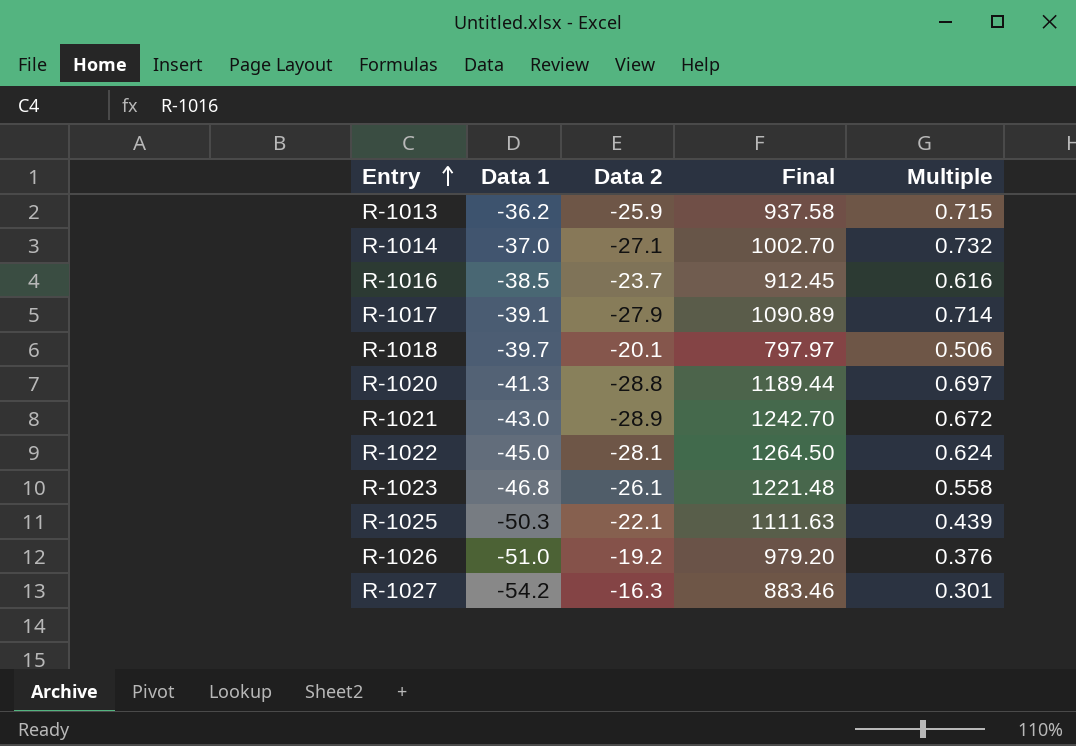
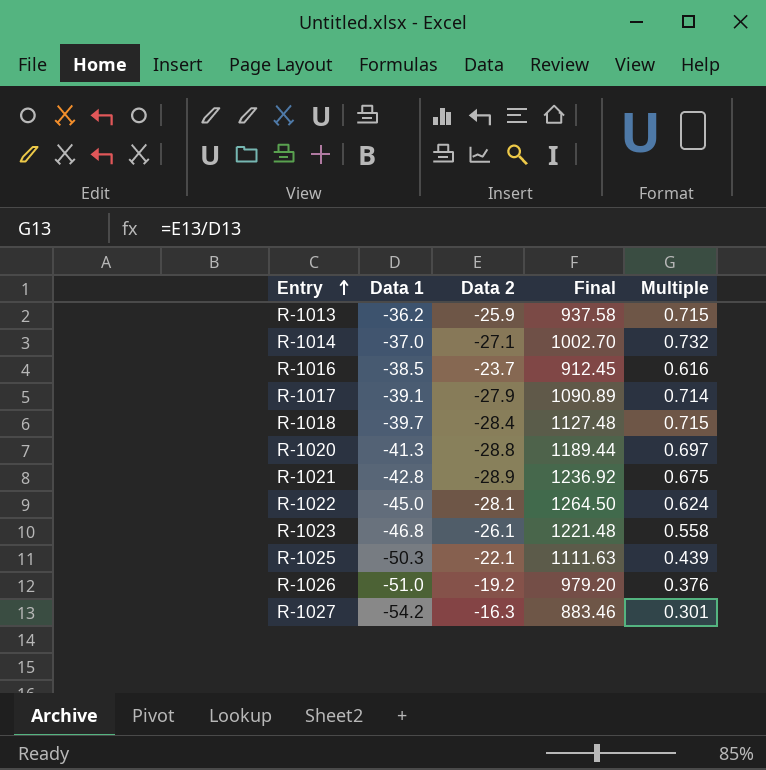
R-1018 | Data 2: -20.1 -> -28.4
R-1018 | Final: 797.97 -> 1127.48
R-1018 | Multiple: 0.506 -> 0.715
R-1021 | Data 1: -43.0 -> -42.8
R-1021 | Final: 1242.70 -> 1236.92
R-1021 | Multiple: 0.672 -> 0.675

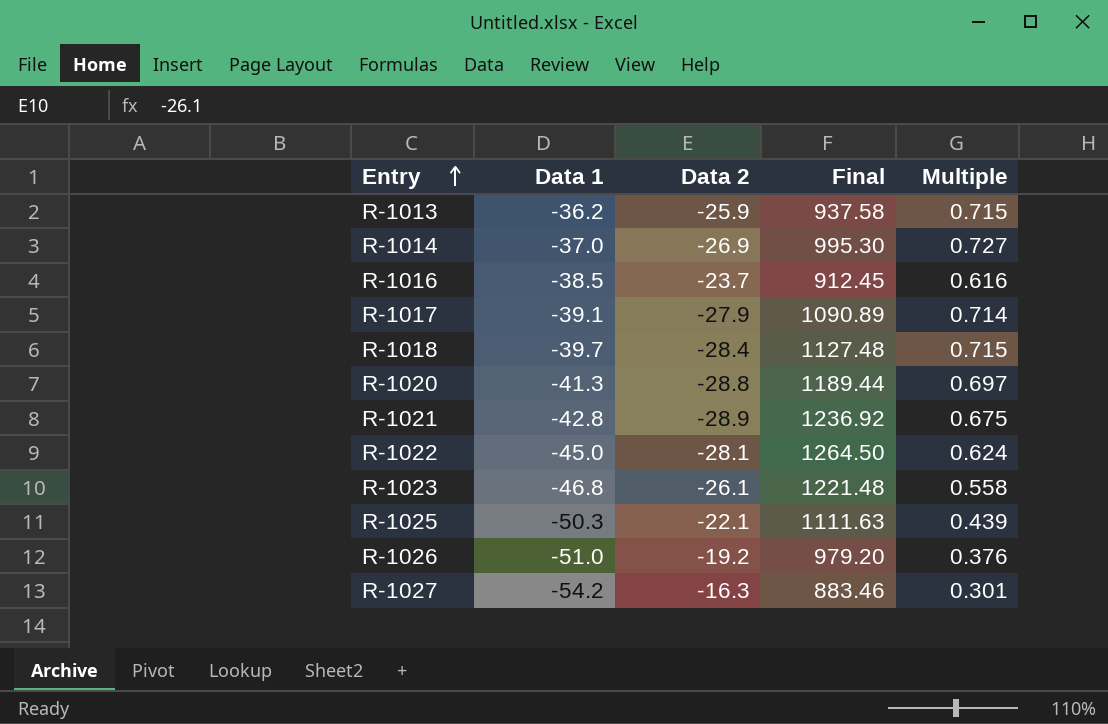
R-1014 | Data 2: -27.1 -> -26.9
R-1014 | Final: 1002.70 -> 995.30
R-1014 | Multiple: 0.732 -> 0.727

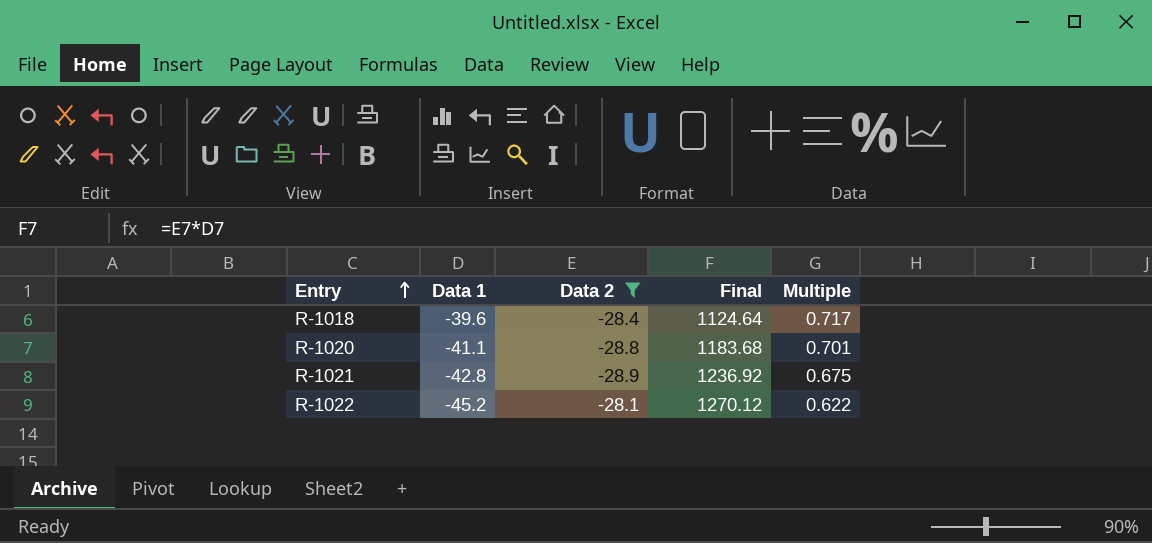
filter: none -> Data 2 <= -28.1
R-1018 | Data 1: -39.7 -> -39.6
R-1018 | Final: 1127.48 -> 1124.64
R-1018 | Multiple: 0.715 -> 0.717
R-1020 | Data 1: -41.3 -> -41.1
R-1020 | Final: 1189.44 -> 1183.68
R-1020 | Multiple: 0.697 -> 0.701
R-1022 | Data 1: -45.0 -> -45.2
R-1022 | Final: 1264.50 -> 1270.12
R-1022 | Multiple: 0.624 -> 0.622

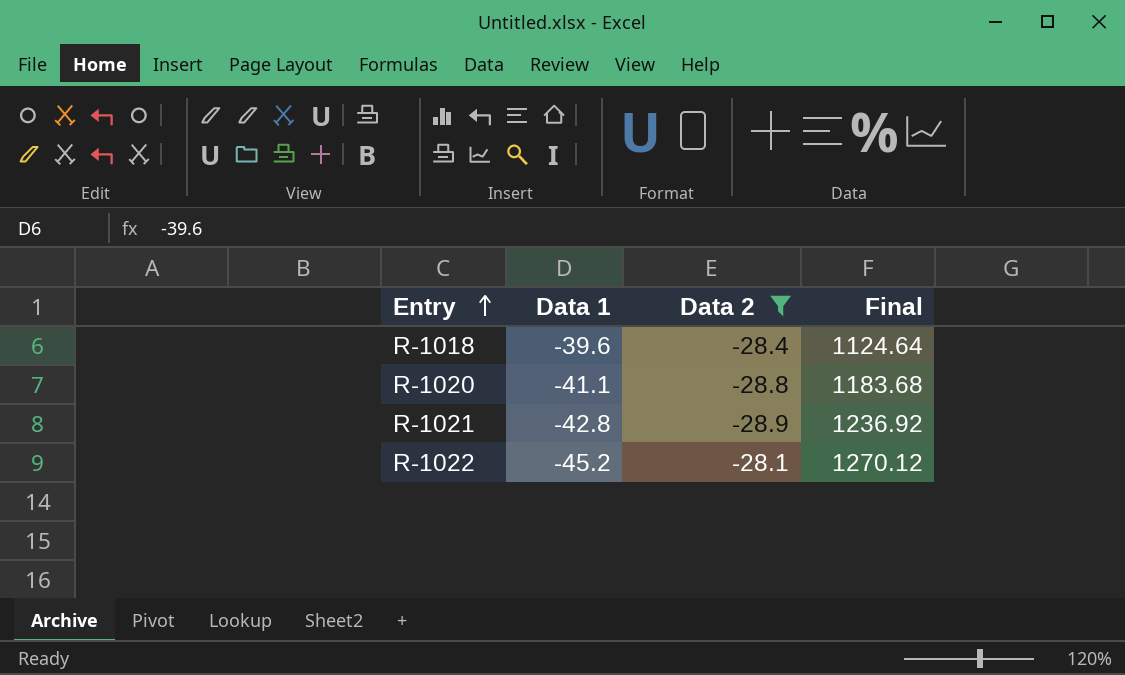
column Multiple | formula: [Data 2] / [Data 1] -> none

